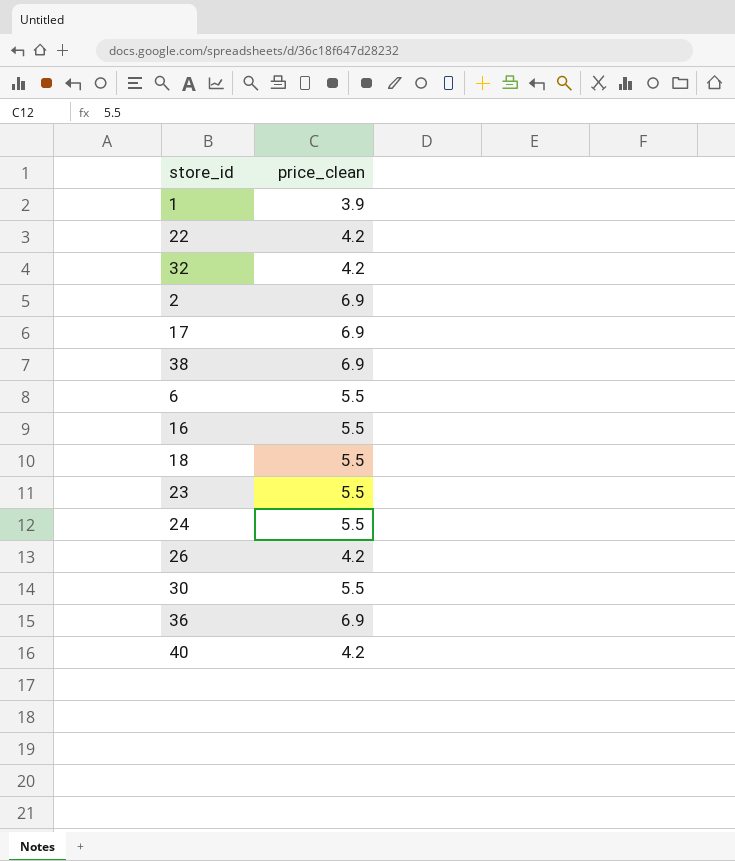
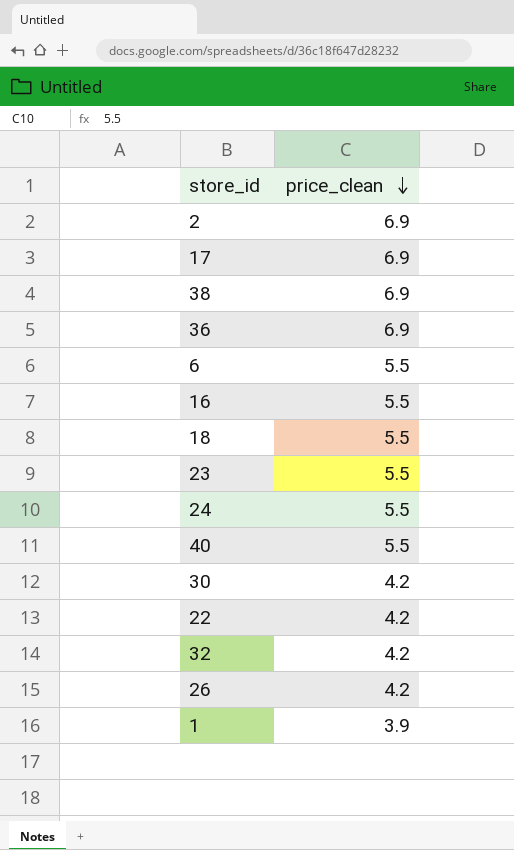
row order: none -> price_clean descending
40 | price_clean: 4.2 -> 5.5
30 | price_clean: 5.5 -> 4.2

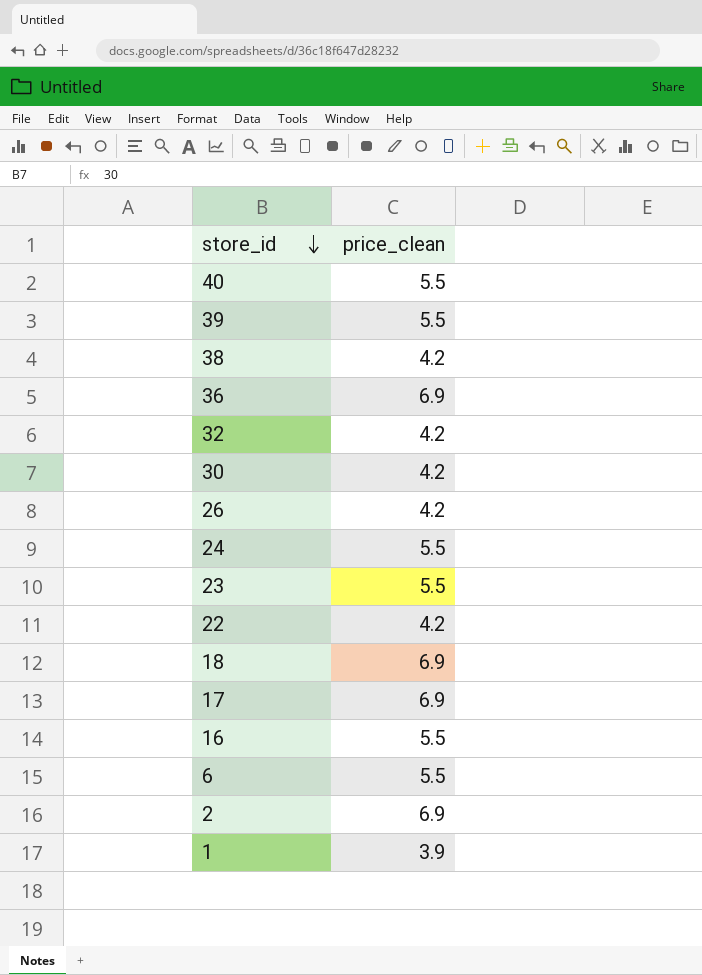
row order: price_clean descending -> store_id descending
row 39: none -> 5.5
38 | price_clean: 6.9 -> 4.2
18 | price_clean: 5.5 -> 6.9

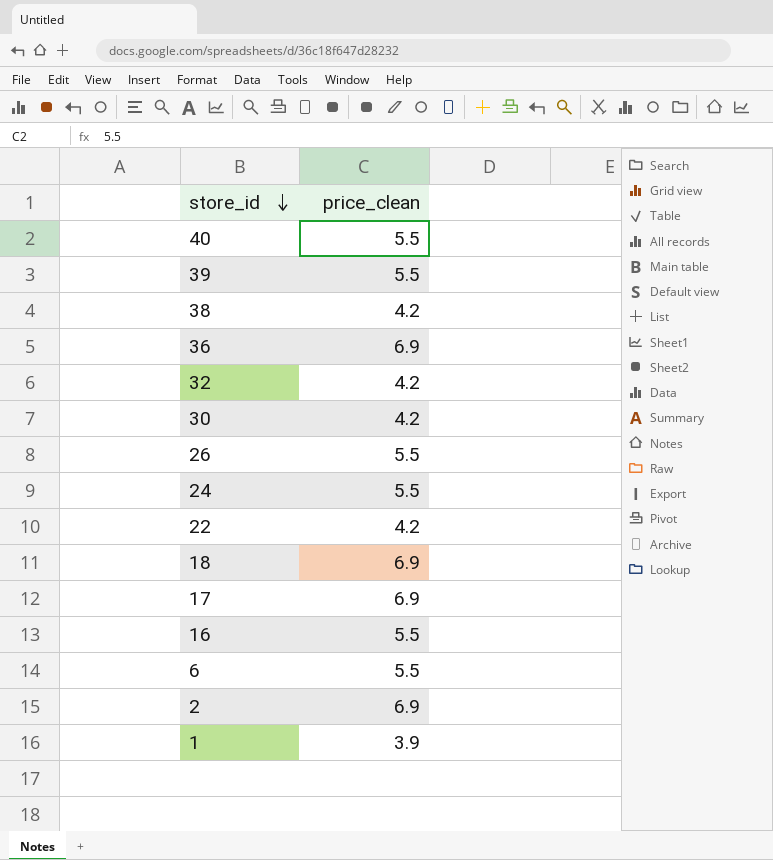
row 23: 5.5 -> none
26 | price_clean: 4.2 -> 5.5

